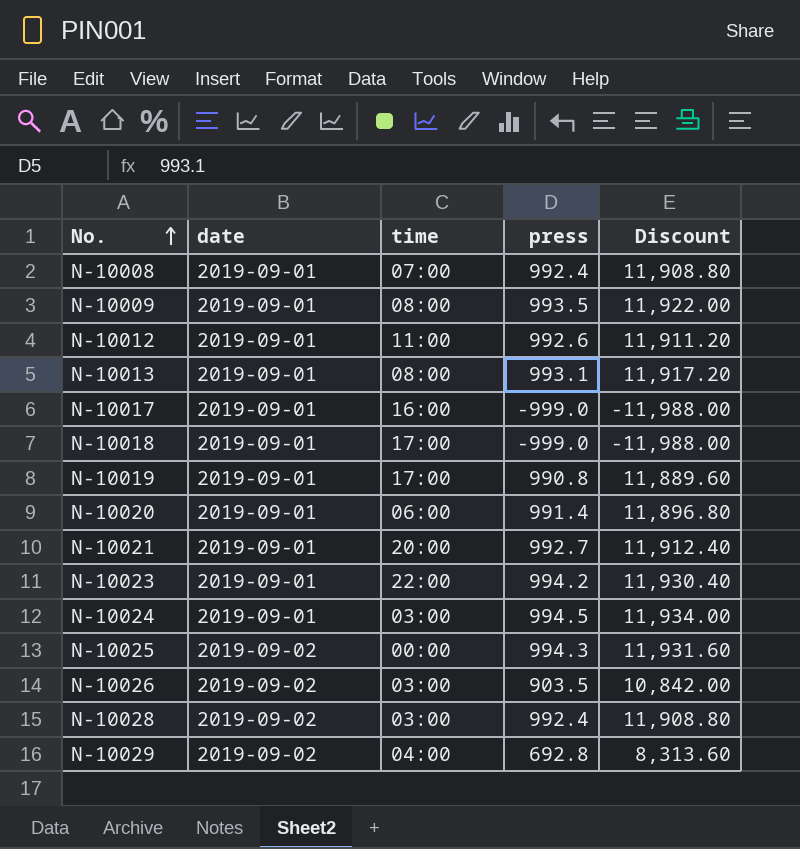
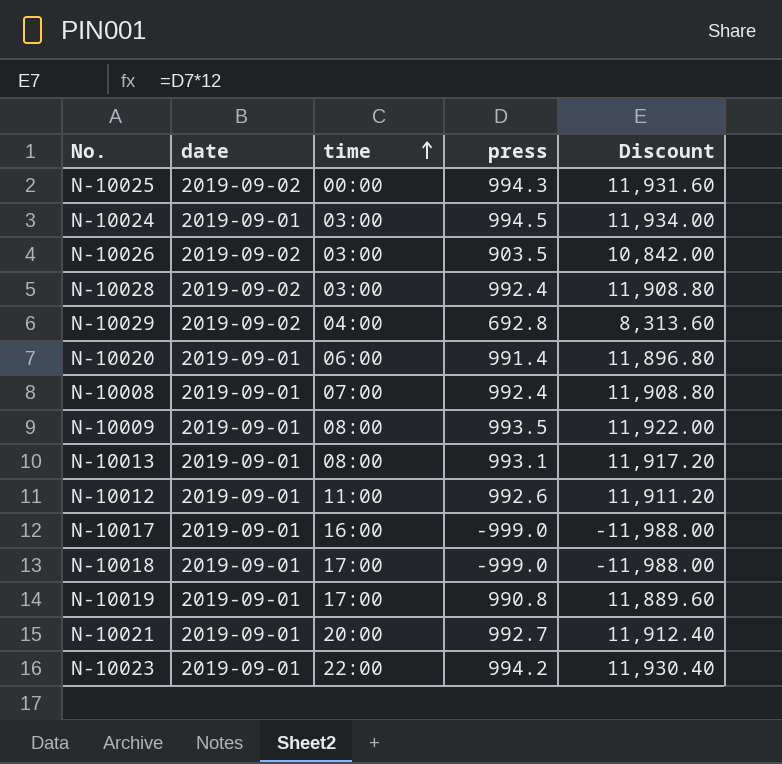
row order: No. ascending -> time ascending

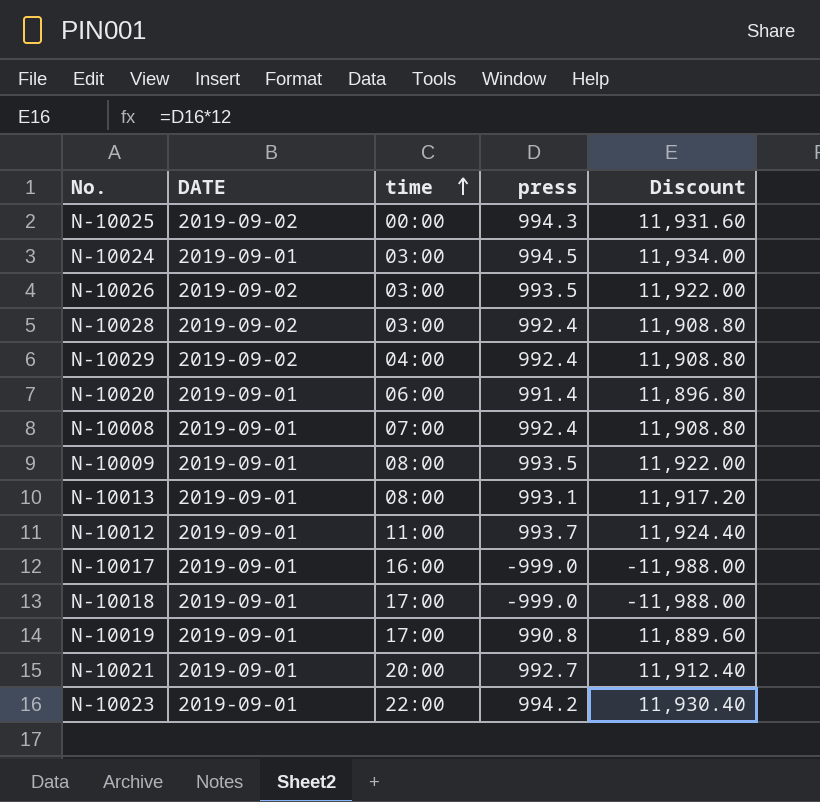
column name: date -> DATE
N-10026 | press: 903.5 -> 993.5
N-10026 | Discount: 10,842.00 -> 11,922.00
N-10029 | press: 692.8 -> 992.4
N-10029 | Discount: 8,313.60 -> 11,908.80
N-10012 | press: 992.6 -> 993.7
N-10012 | Discount: 11,911.20 -> 11,924.40

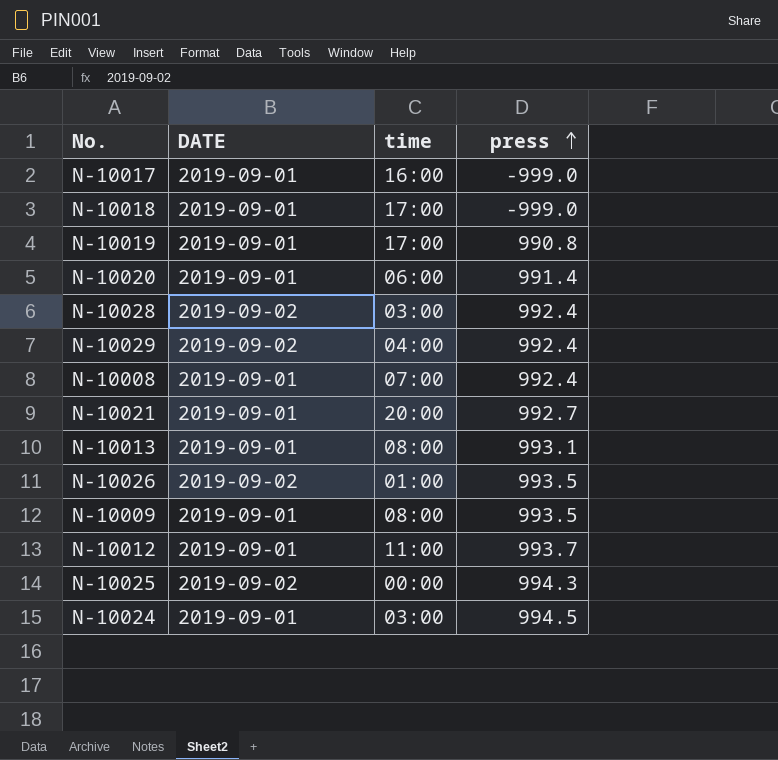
row order: time ascending -> press ascending
column Discount | formula: [press] * 12 -> none
row N-10023: 2019-09-01 | 22:00 | 994.2 | 11,930.40 -> none
N-10026 | time: 03:00 -> 01:00

